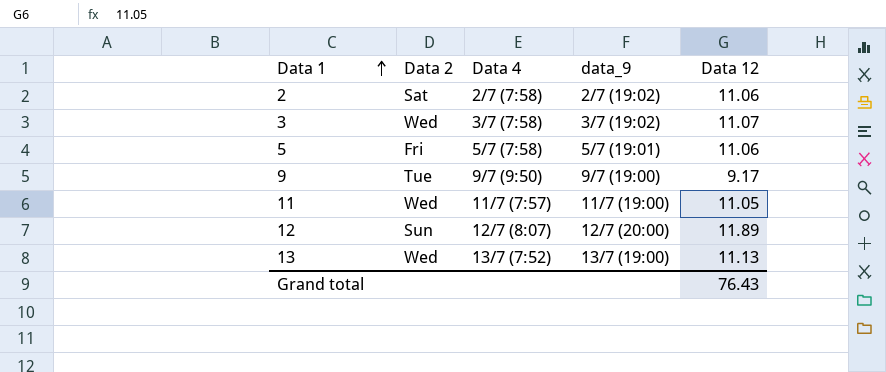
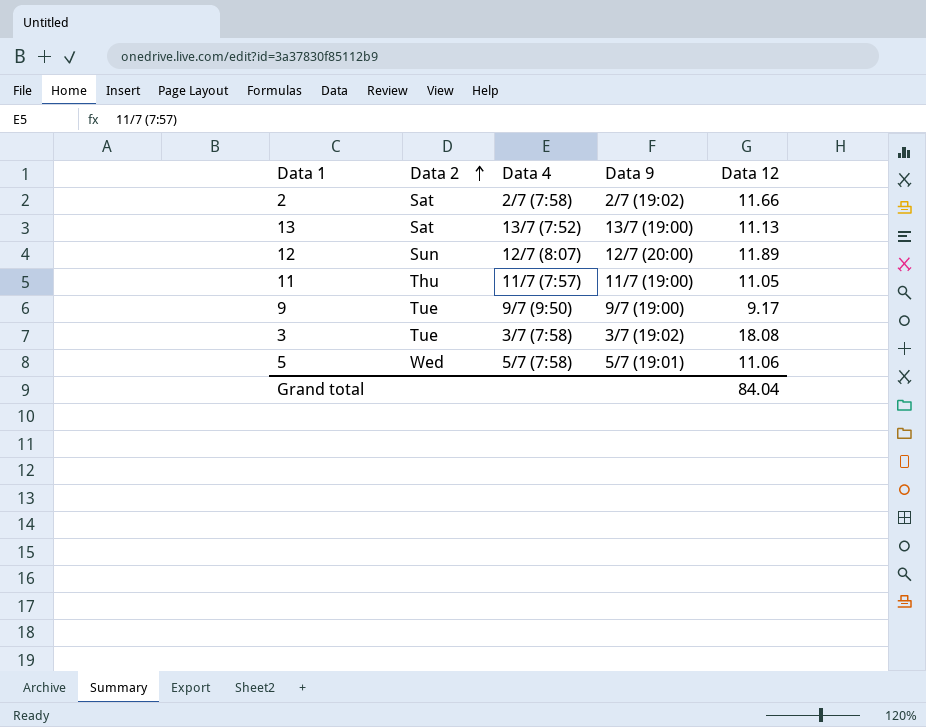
row order: Data 1 ascending -> Data 2 ascending
column name: data_9 -> Data 9
2 | Data 12: 11.06 -> 11.66
13 | Data 2: Wed -> Sat
11 | Data 2: Wed -> Thu
3 | Data 2: Wed -> Tue
3 | Data 12: 11.07 -> 18.08
5 | Data 2: Fri -> Wed
Grand total | Data 12: 76.43 -> 84.04

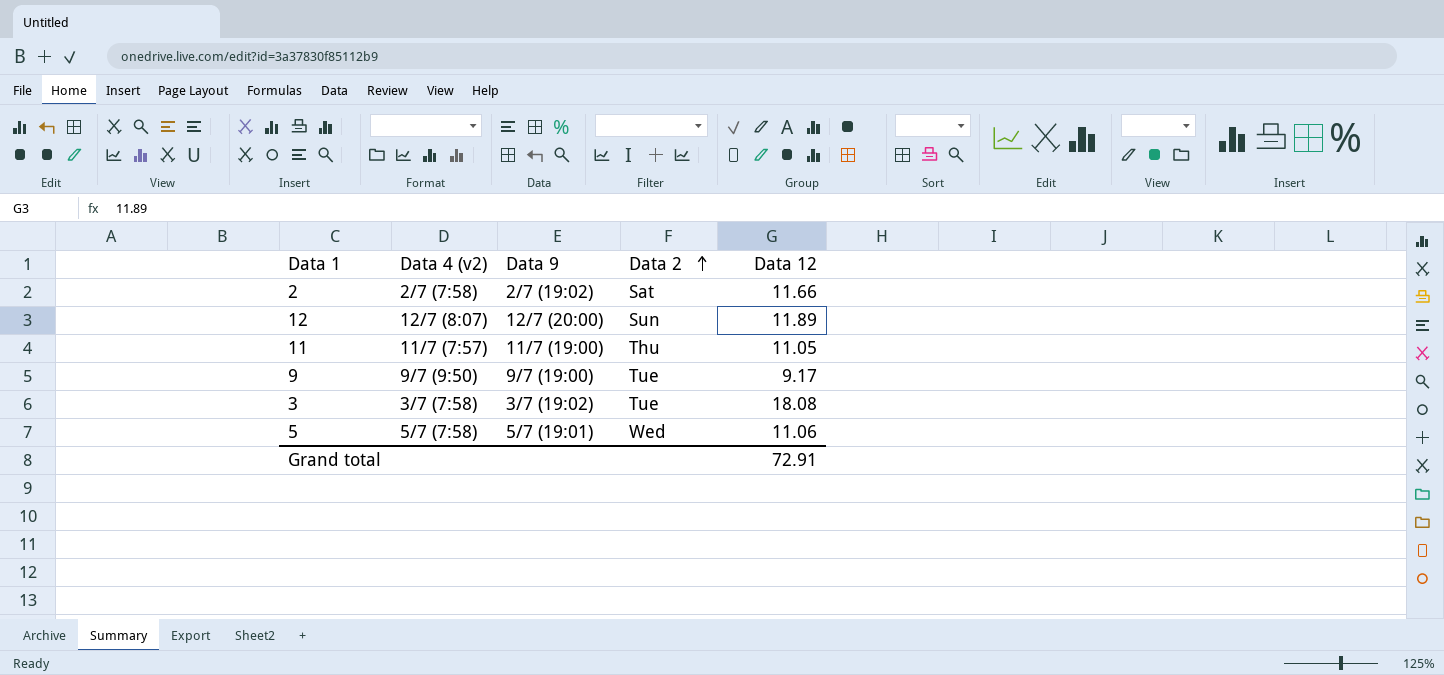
column name: Data 4 -> Data 4 (v2)
column Data 2 | position: 2 -> 4
row 13: Sat | 13/7 (7:52) | 13/7 (19:00) | 11.13 -> none
Grand total | Data 12: 84.04 -> 72.91

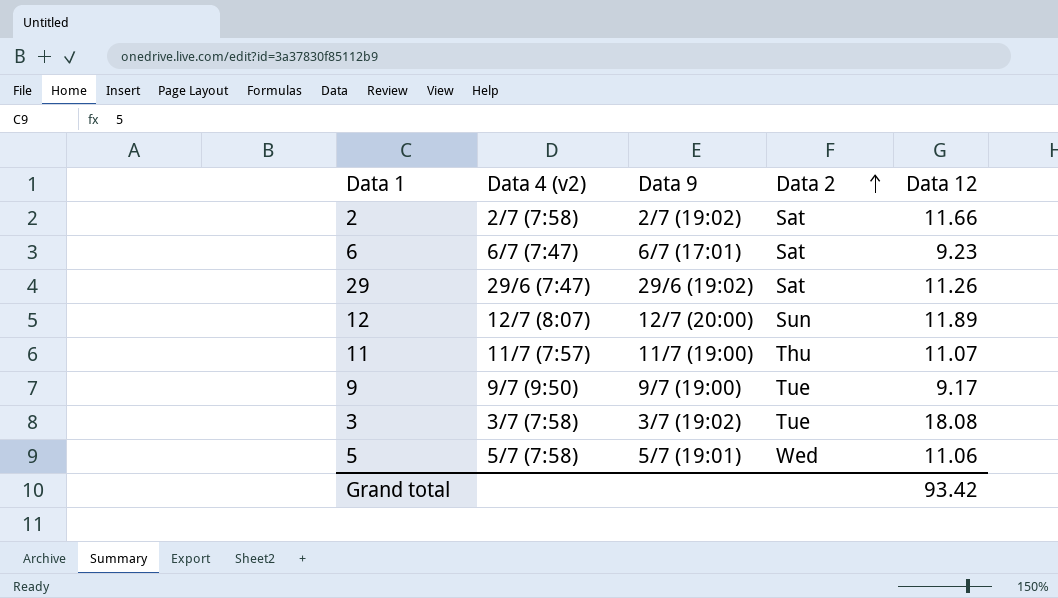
row 6: none -> 6/7 (7:47) | 6/7 (17:01) | Sat | 9.23
row 29: none -> 29/6 (7:47) | 29/6 (19:02) | Sat | 11.26
11 | Data 12: 11.05 -> 11.07
Grand total | Data 12: 72.91 -> 93.42

